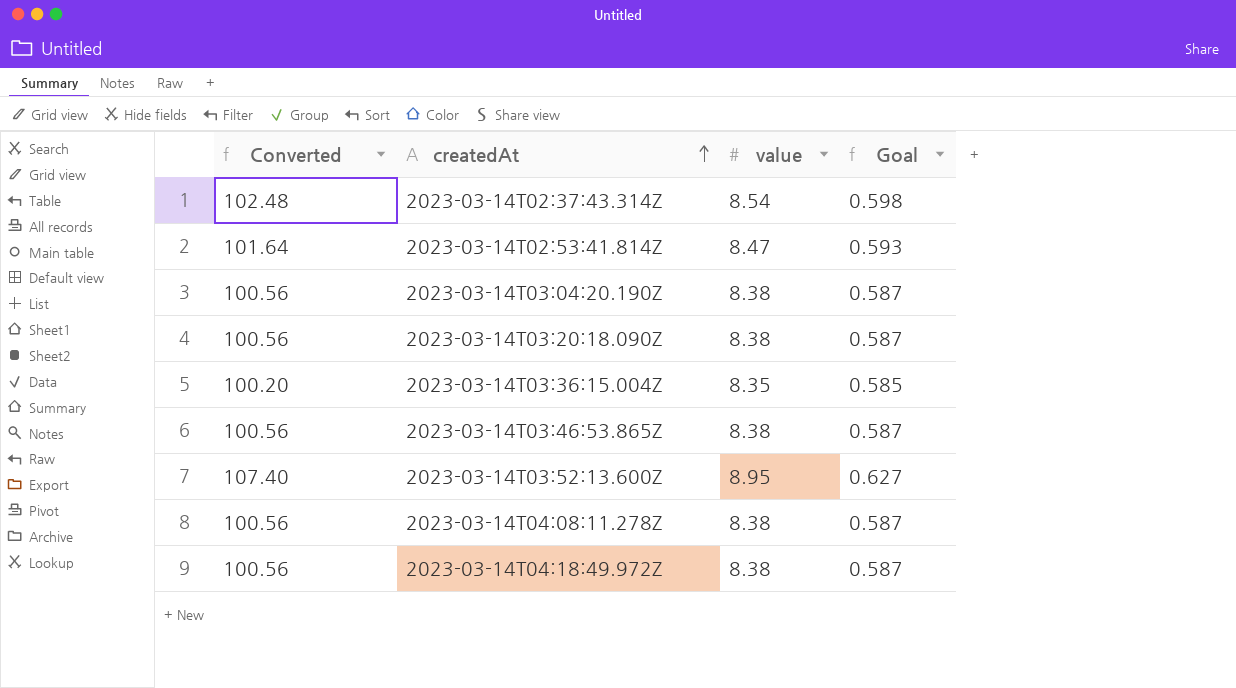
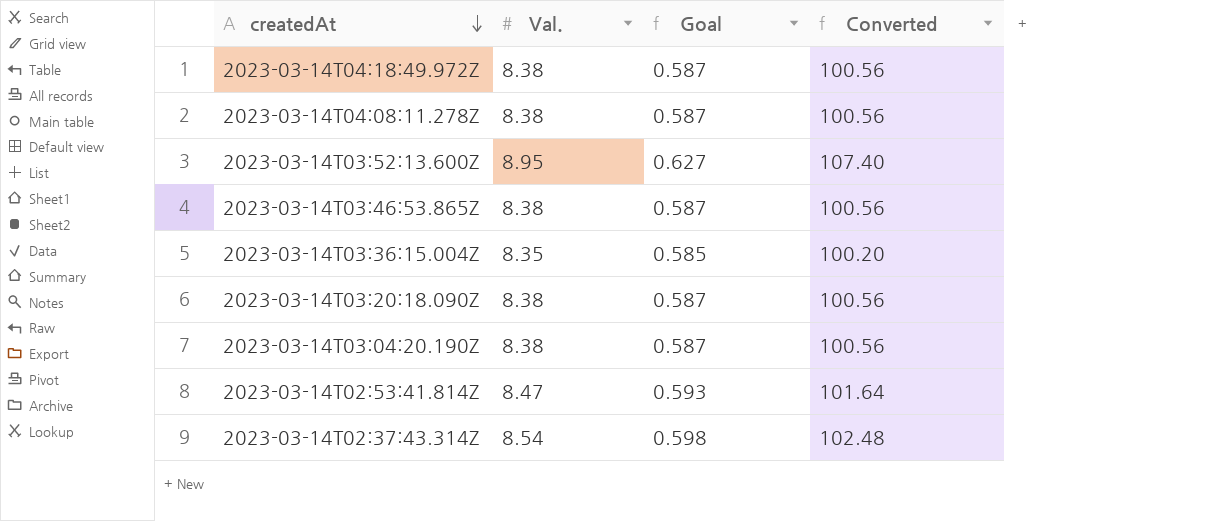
row order: createdAt ascending -> createdAt descending
column name: value -> Val.
column Converted | position: 1 -> 4

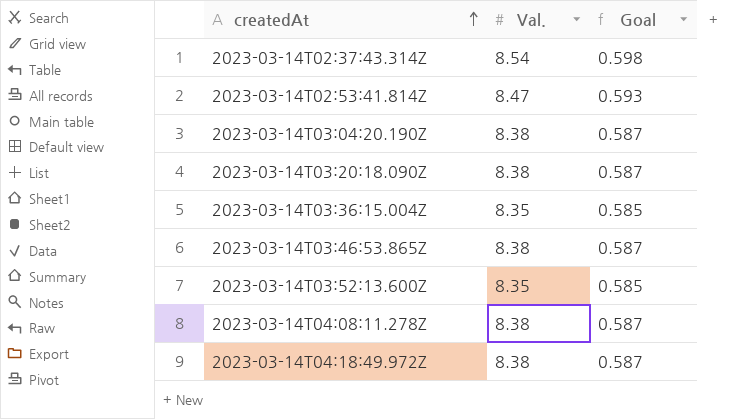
row order: createdAt descending -> createdAt ascending
column Converted | formula: [Val.] * 12 -> none
2023-03-14T03:52:13.600Z | Val.: 8.95 -> 8.35
2023-03-14T03:52:13.600Z | Goal: 0.627 -> 0.585

